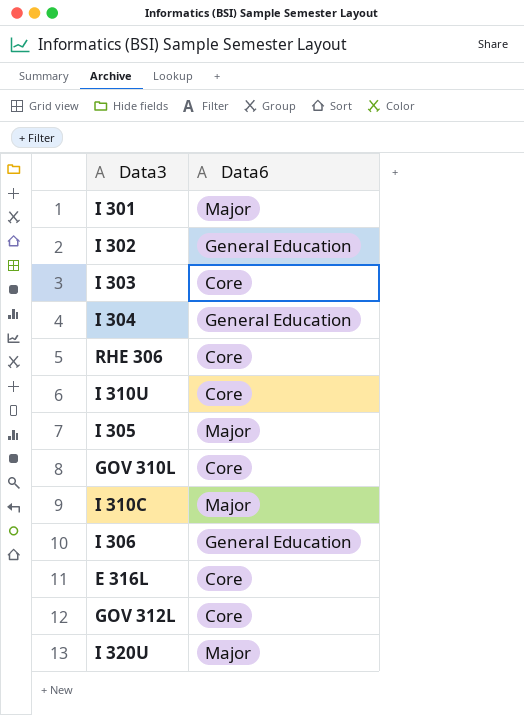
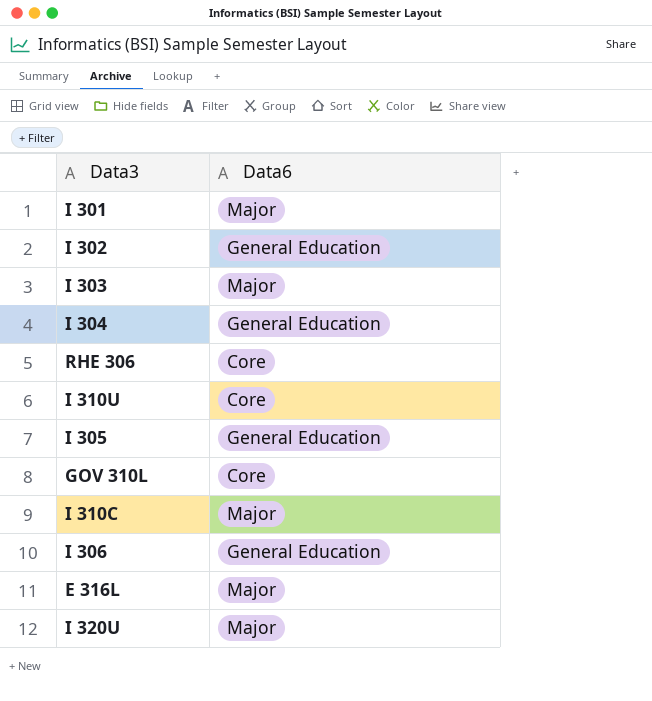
row GOV 312L: Core -> none
I 303 | Data6: Core -> Major
I 305 | Data6: Major -> General Education
E 316L | Data6: Core -> Major

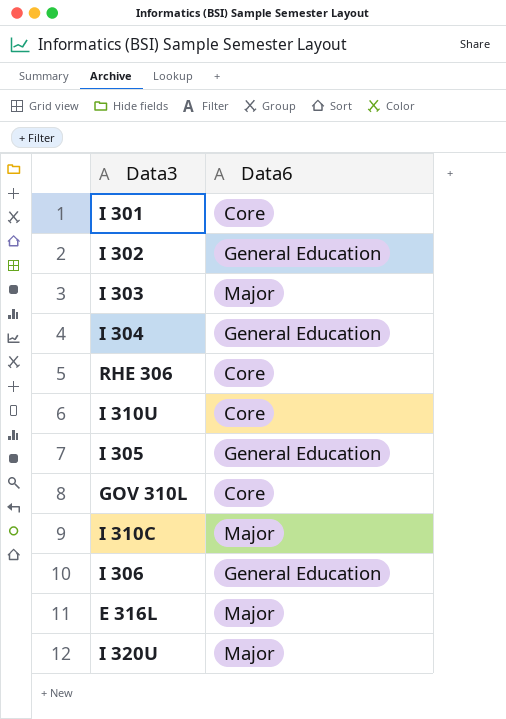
I 301 | Data6: Major -> Core

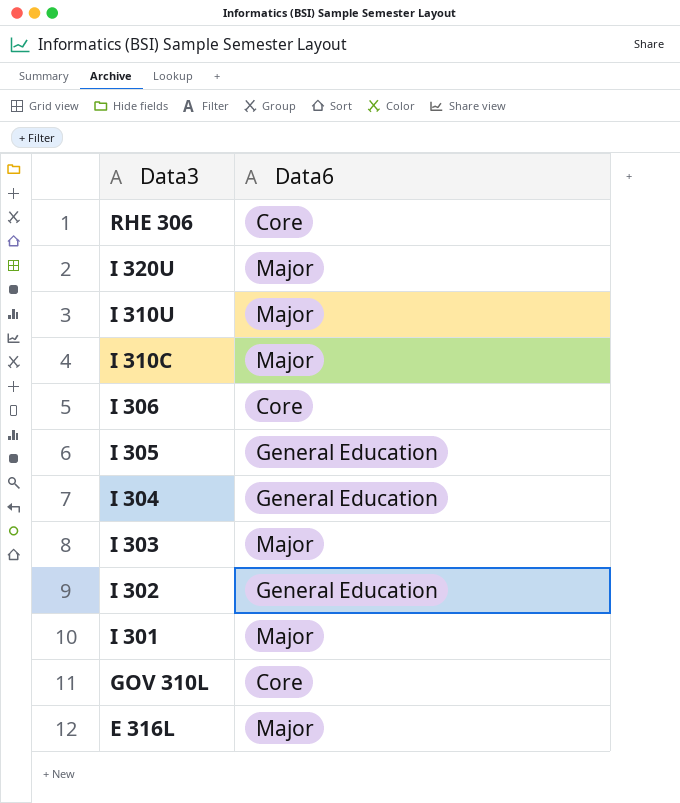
row order: none -> Data3 descending
I 310U | Data6: Core -> Major
I 306 | Data6: General Education -> Core
I 301 | Data6: Core -> Major

